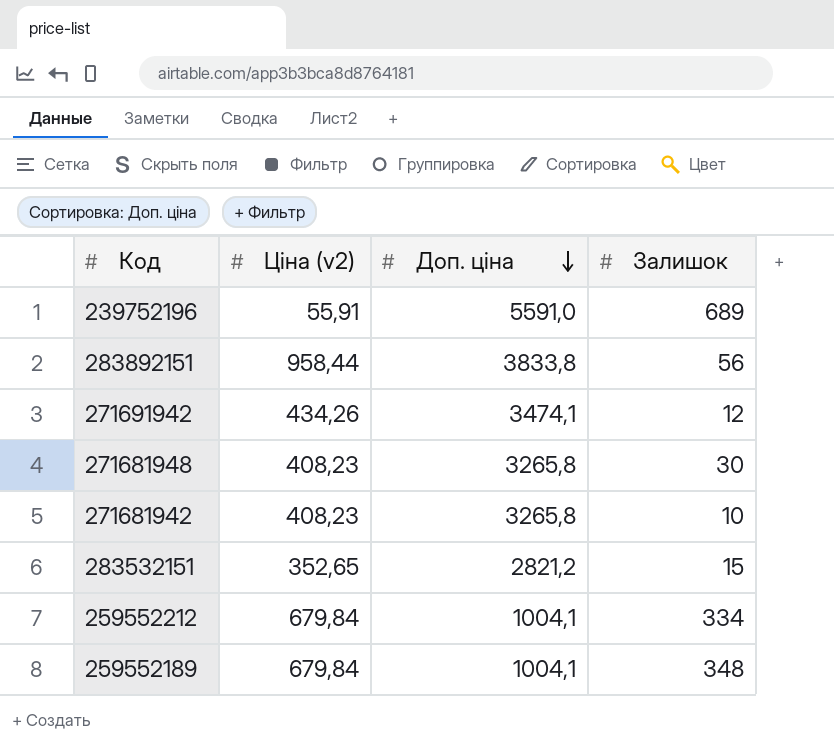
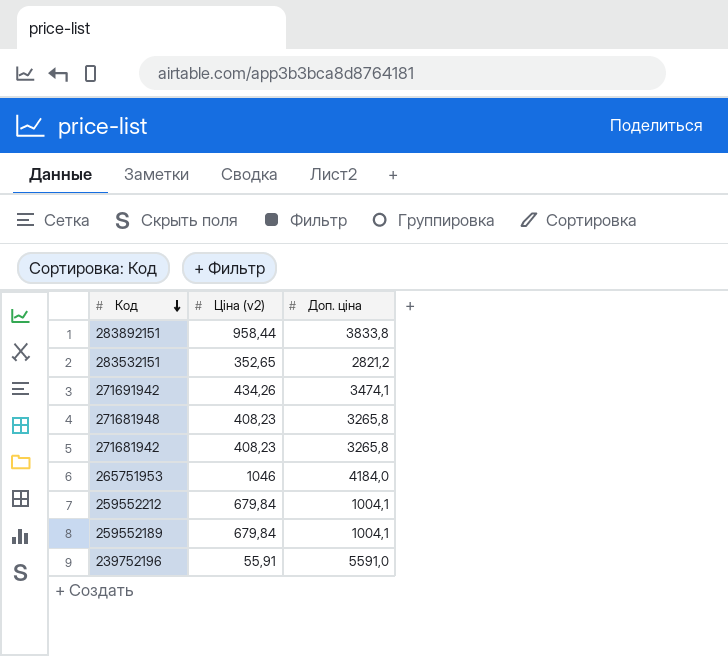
row order: Доп. ціна descending -> Код descending
column Залишок | position: 4 -> none
row 265751953: none -> 1046 | 4184,0

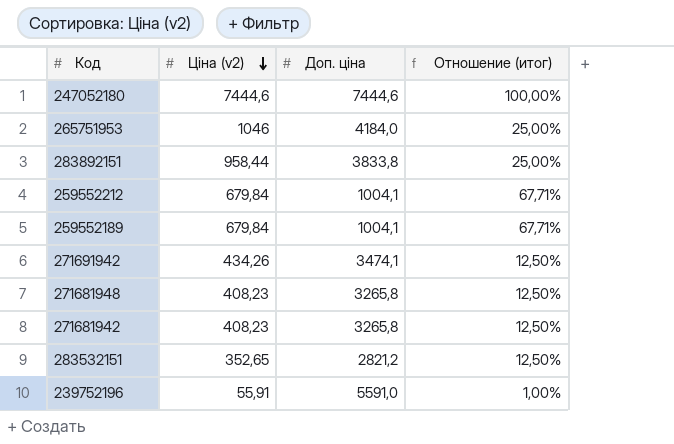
row order: Код descending -> Ціна (v2) descending
column Отношение (итог) | formula: none -> [Ціна (v2)] / [Доп. ціна]
row 247052180: none -> 7444,6 | 7444,6 | 100,00%

